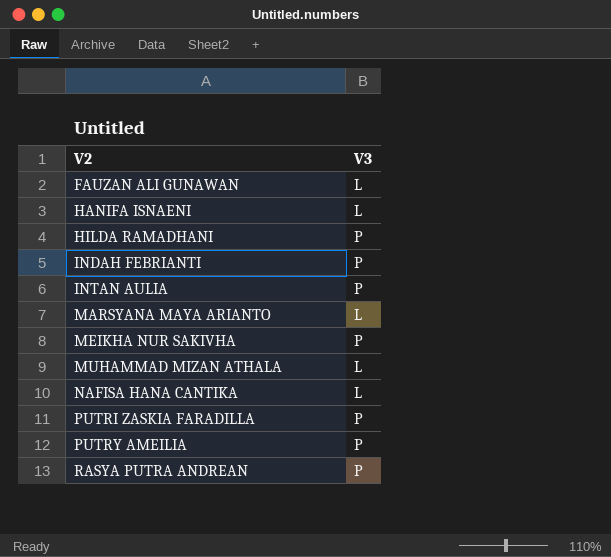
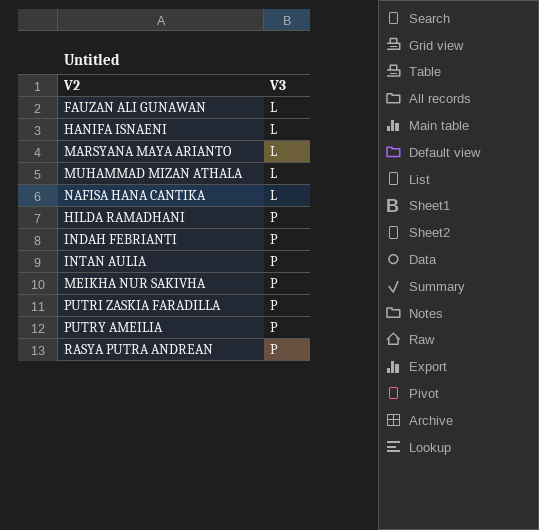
row order: V2 ascending -> V3 ascending

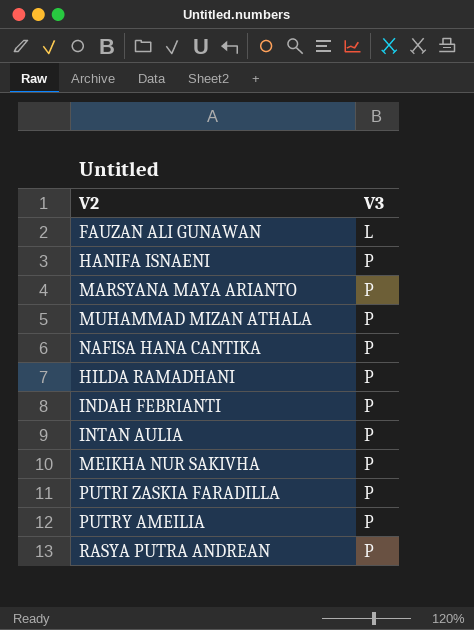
HANIFA ISNAENI | V3: L -> P
MARSYANA MAYA ARIANTO | V3: L -> P
MUHAMMAD MIZAN ATHALA | V3: L -> P
NAFISA HANA CANTIKA | V3: L -> P

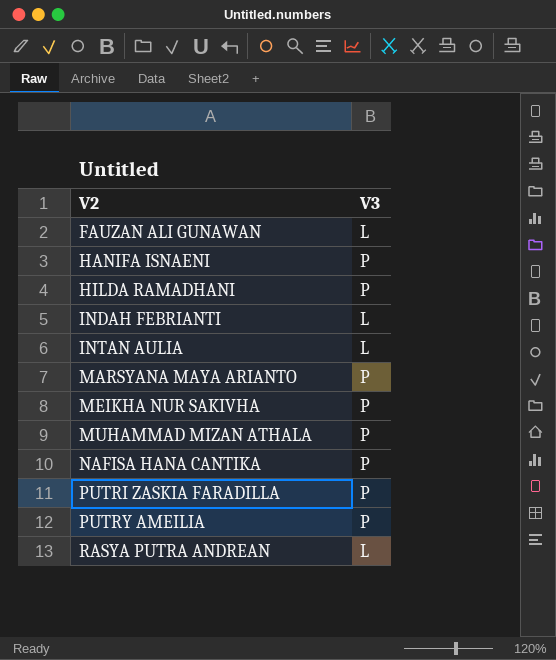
row order: V3 ascending -> V2 ascending
INDAH FEBRIANTI | V3: P -> L
INTAN AULIA | V3: P -> L
RASYA PUTRA ANDREAN | V3: P -> L

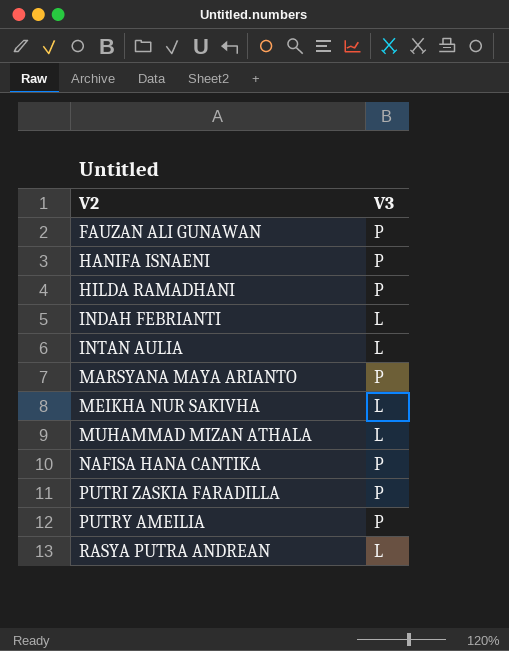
FAUZAN ALI GUNAWAN | V3: L -> P
MEIKHA NUR SAKIVHA | V3: P -> L
MUHAMMAD MIZAN ATHALA | V3: P -> L

